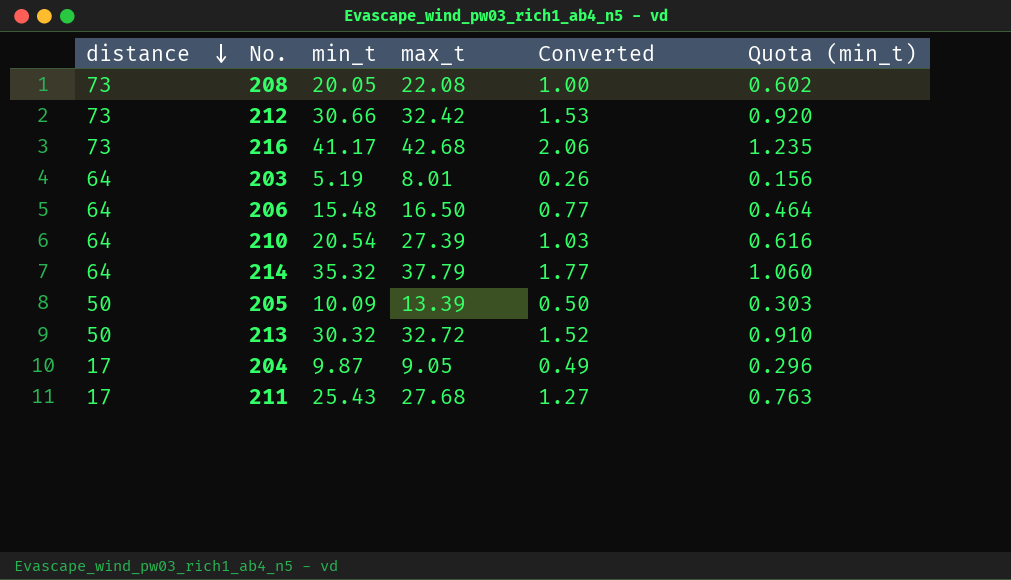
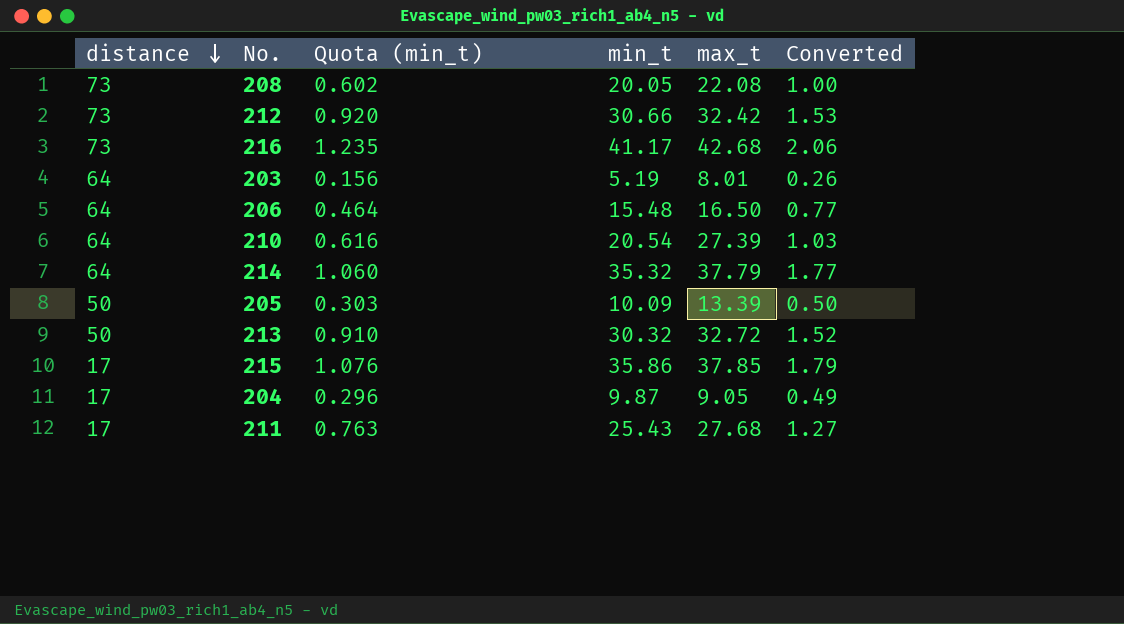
column Quota (min_t) | position: 6 -> 3
row 215: none -> 17 | 1.076 | 35.86 | 37.85 | 1.79

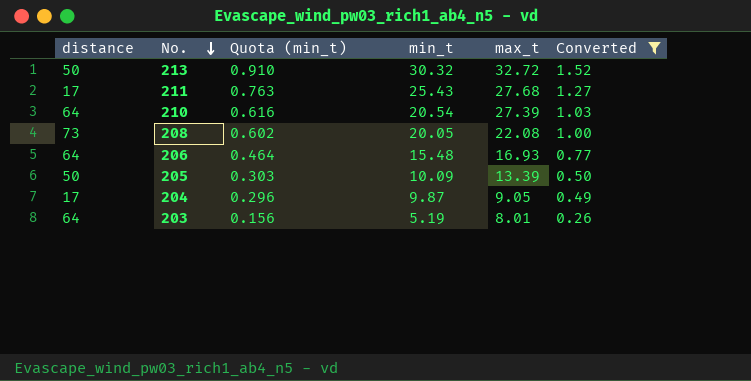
filter: none -> Converted <= 1.52
row order: distance descending -> No. descending
206 | max_t: 16.50 -> 16.93

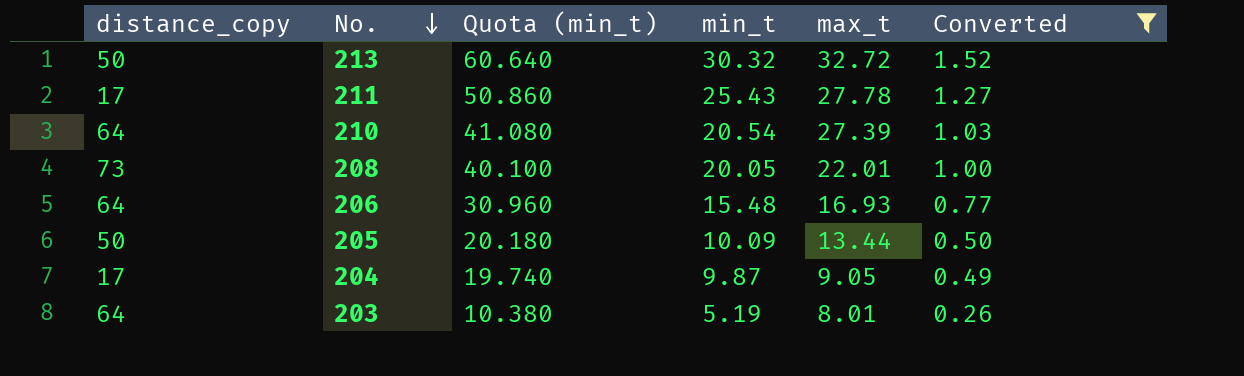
column name: distance -> distance_copy
column Quota (min_t) | formula: [min_t] * 0.03 -> [min_t] * 2
211 | max_t: 27.68 -> 27.78
208 | max_t: 22.08 -> 22.01
205 | max_t: 13.39 -> 13.44

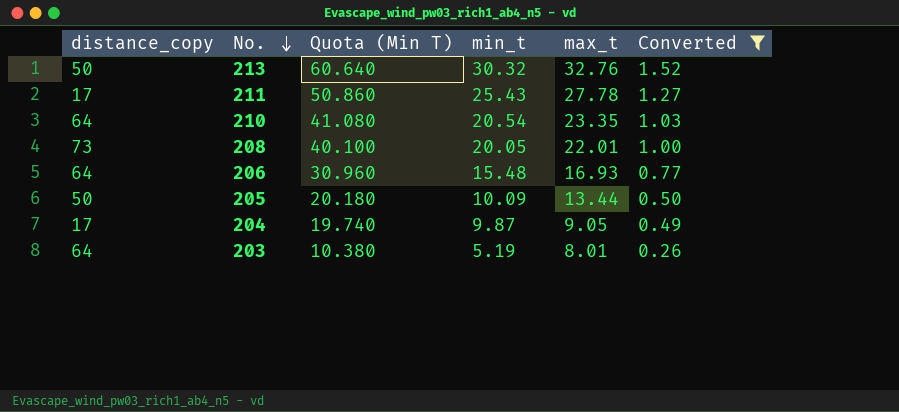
column name: Quota (min_t) -> Quota (Min T)
213 | max_t: 32.72 -> 32.76
210 | max_t: 27.39 -> 23.35

